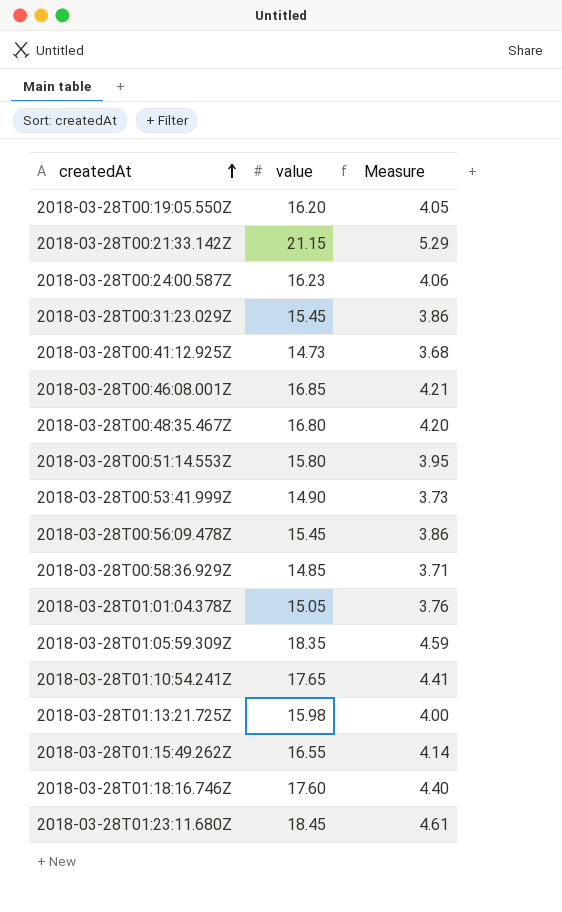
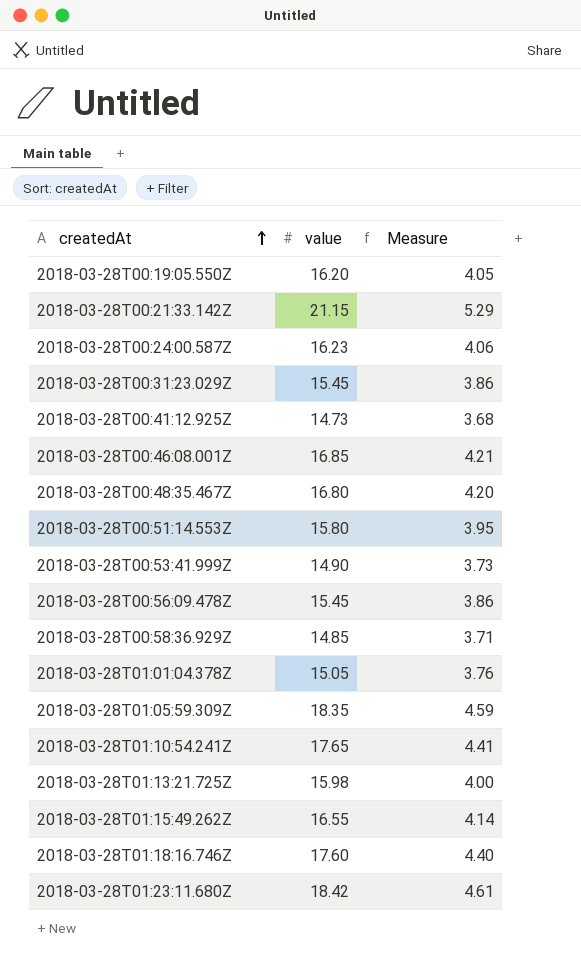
2018-03-28T01:23:11.680Z | value: 18.45 -> 18.42

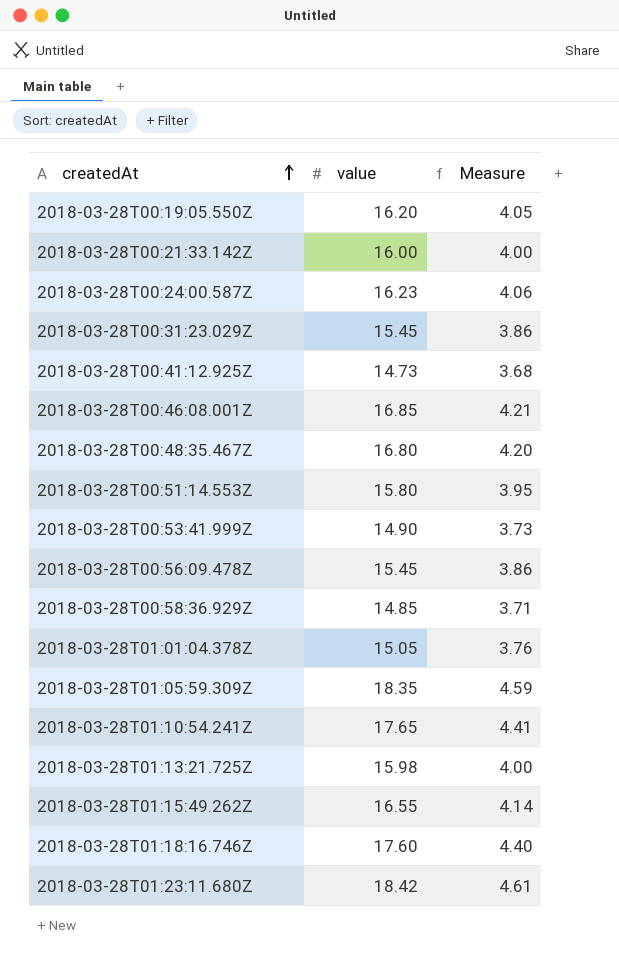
2018-03-28T00:21:33.142Z | value: 21.15 -> 16.00
2018-03-28T00:21:33.142Z | Measure: 5.29 -> 4.00

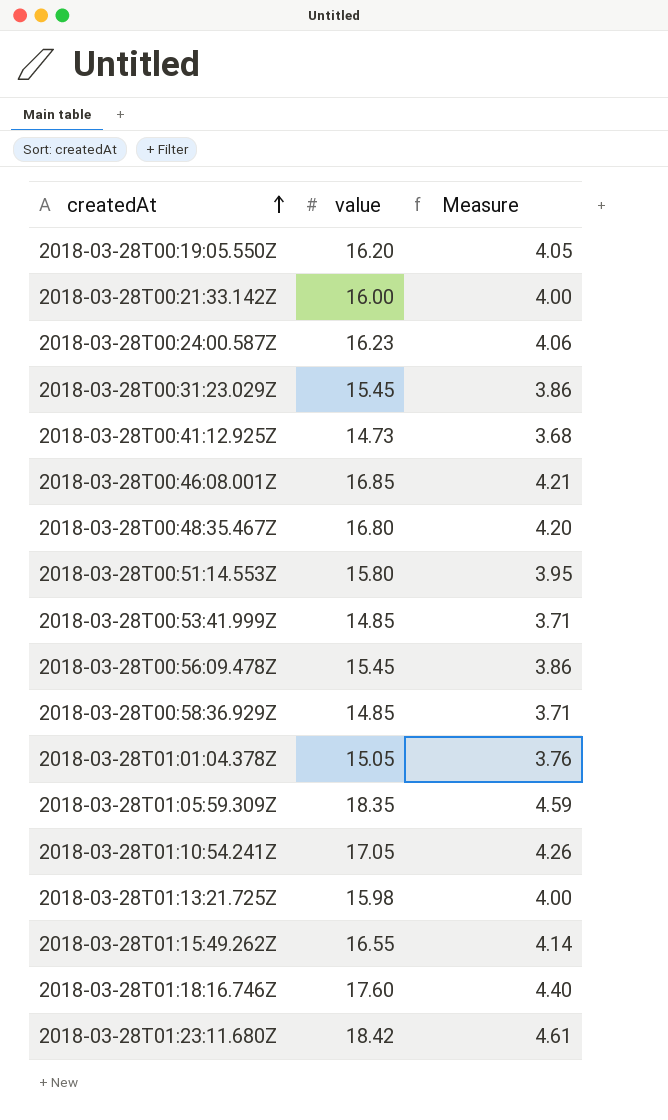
2018-03-28T00:53:41.999Z | value: 14.90 -> 14.85
2018-03-28T00:53:41.999Z | Measure: 3.73 -> 3.71
2018-03-28T01:10:54.241Z | value: 17.65 -> 17.05
2018-03-28T01:10:54.241Z | Measure: 4.41 -> 4.26

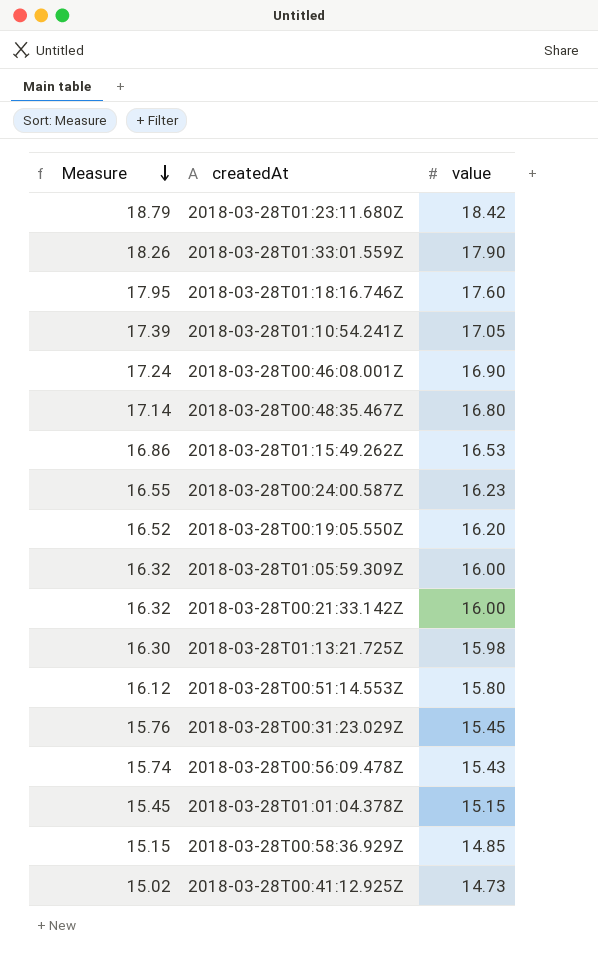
row order: createdAt ascending -> Measure descending
column Measure | formula: [value] * 0.25 -> [value] * 1.02
column Measure | position: 3 -> 1
row 2018-03-28T00:53:41.999Z: 14.85 | 3.71 -> none
row 2018-03-28T01:33:01.559Z: none -> 18.26 | 17.90
2018-03-28T00:46:08.001Z | value: 16.85 -> 16.90
2018-03-28T01:15:49.262Z | value: 16.55 -> 16.53
2018-03-28T01:05:59.309Z | value: 18.35 -> 16.00
2018-03-28T00:56:09.478Z | value: 15.45 -> 15.43
2018-03-28T01:01:04.378Z | value: 15.05 -> 15.15

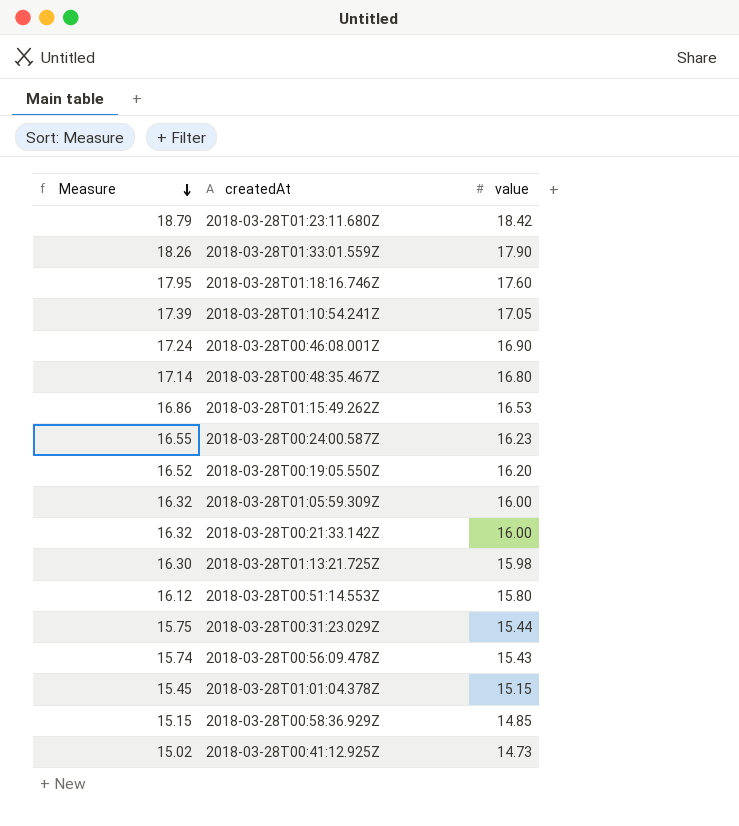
2018-03-28T00:31:23.029Z | Measure: 15.76 -> 15.75
2018-03-28T00:31:23.029Z | value: 15.45 -> 15.44

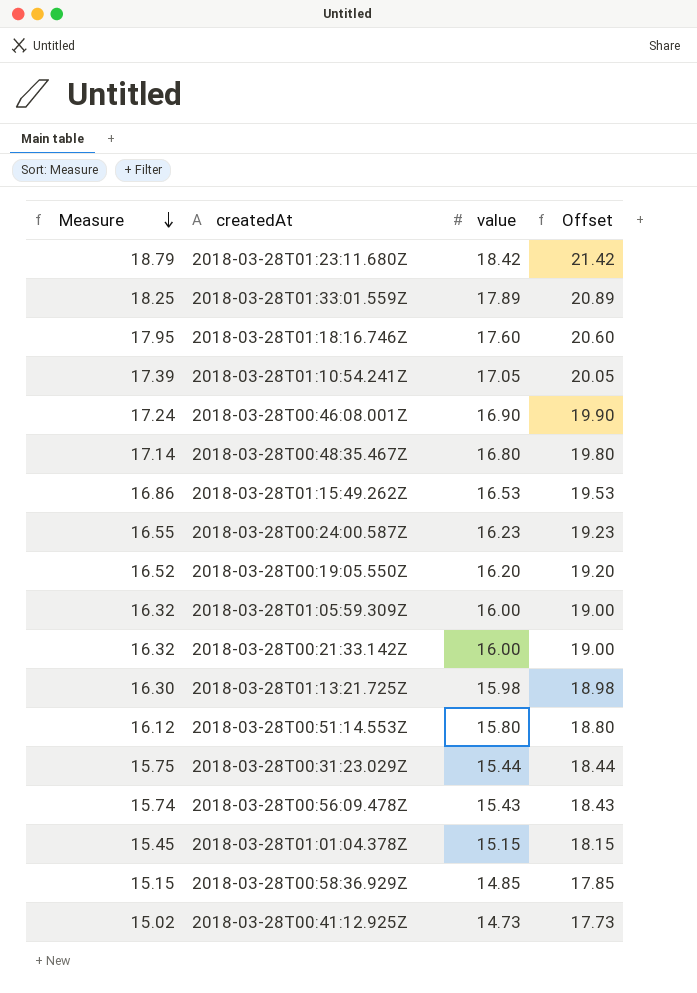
column Offset | formula: none -> [value] + 3
2018-03-28T01:33:01.559Z | Measure: 18.26 -> 18.25
2018-03-28T01:33:01.559Z | value: 17.90 -> 17.89

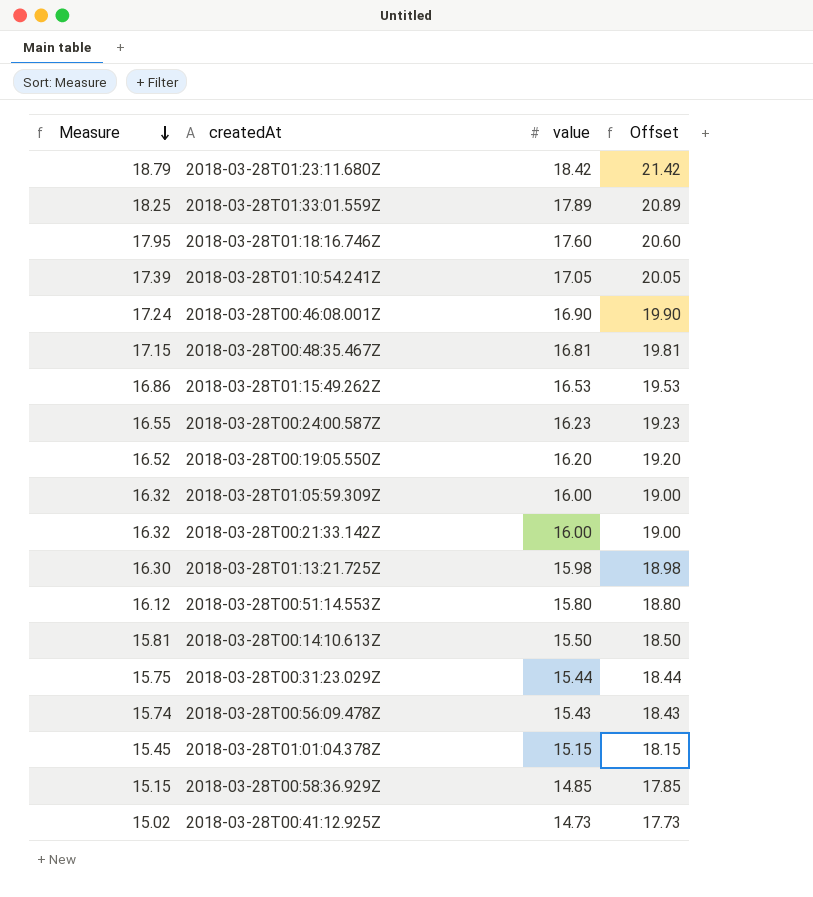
2018-03-28T00:48:35.467Z | Measure: 17.14 -> 17.15
2018-03-28T00:48:35.467Z | value: 16.80 -> 16.81
2018-03-28T00:48:35.467Z | Offset: 19.80 -> 19.81
row 2018-03-28T00:14:10.613Z: none -> 15.81 | 15.50 | 18.50

